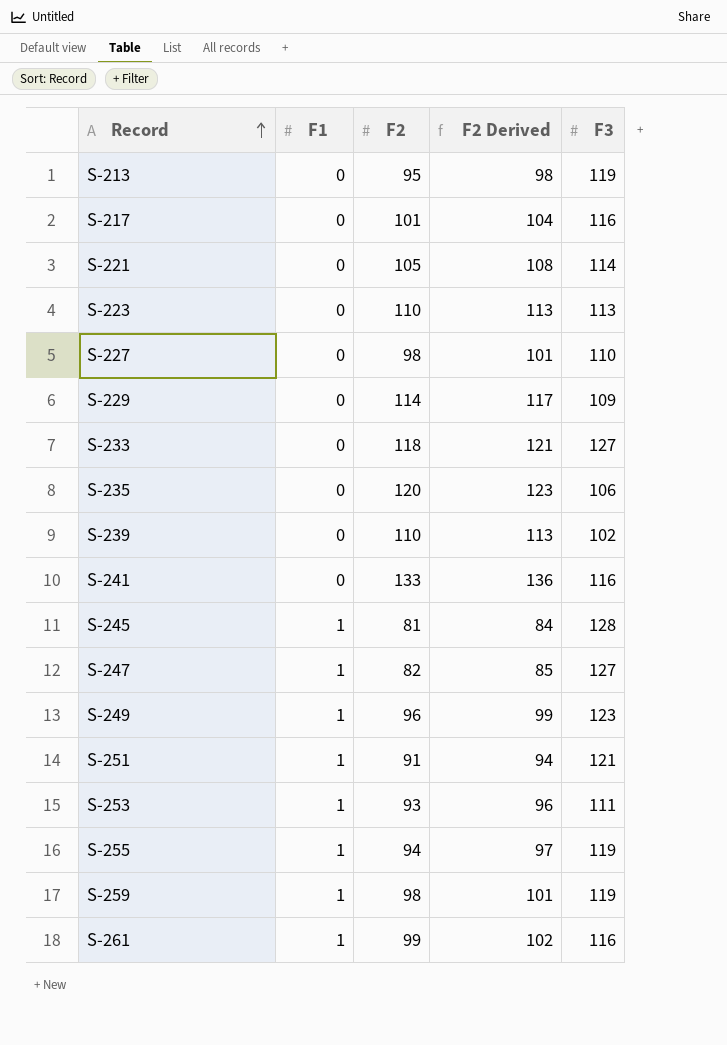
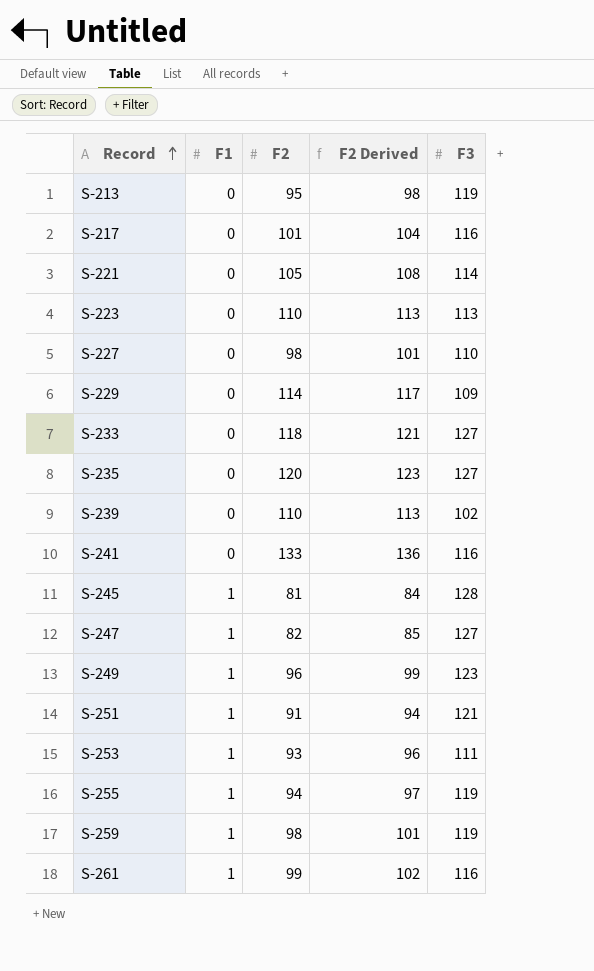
S-235 | F3: 106 -> 127

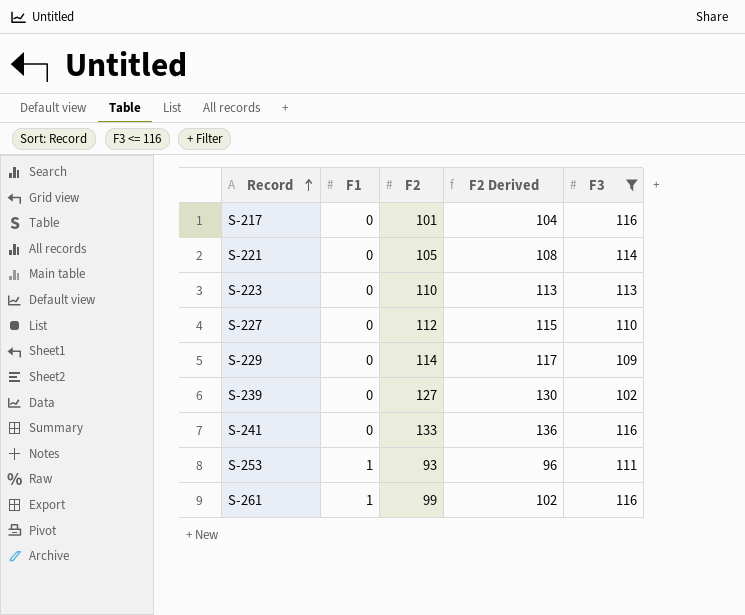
filter: none -> F3 <= 116
S-227 | F2: 98 -> 112
S-227 | F2 Derived: 101 -> 115
S-239 | F2: 110 -> 127
S-239 | F2 Derived: 113 -> 130

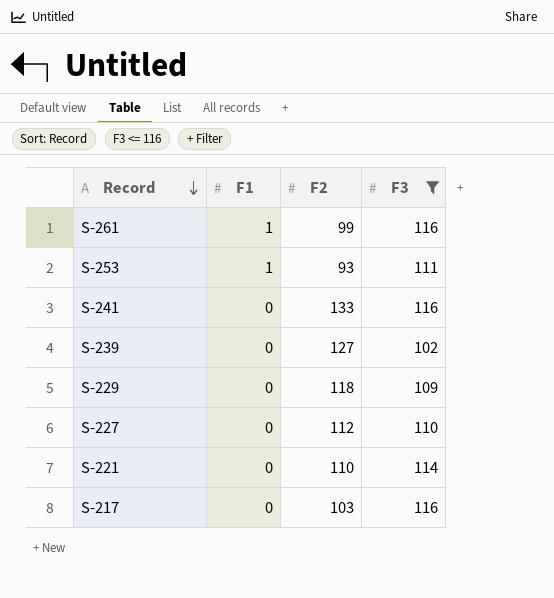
row order: Record ascending -> Record descending
column F2 Derived | formula: [F2] + 3 -> none
row S-223: 0 | 110 | 113 | 113 -> none
S-229 | F2: 114 -> 118
S-221 | F2: 105 -> 110
S-217 | F2: 101 -> 103

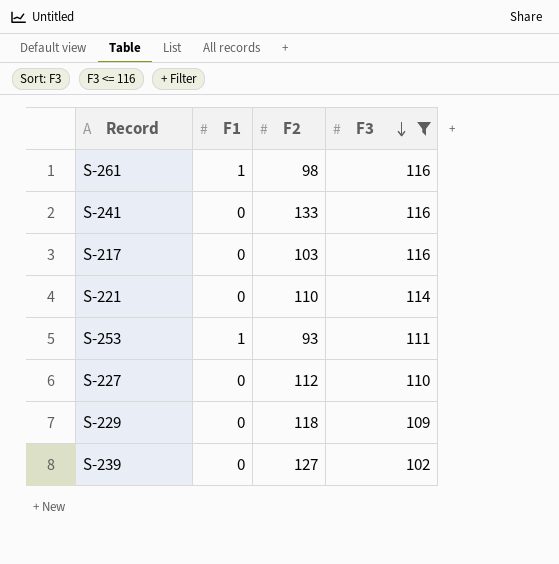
row order: Record descending -> F3 descending
S-261 | F2: 99 -> 98

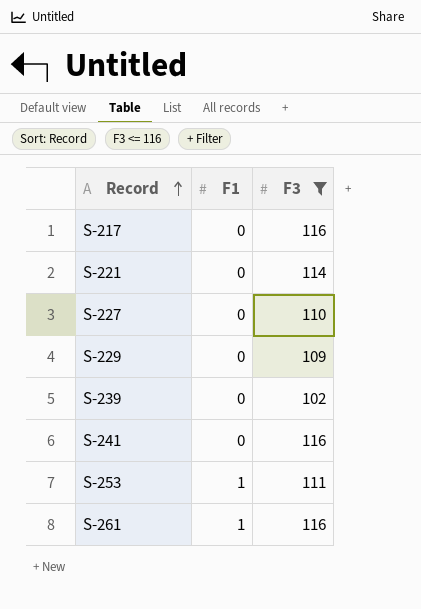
row order: F3 descending -> Record ascending
column F2 | position: 3 -> none

